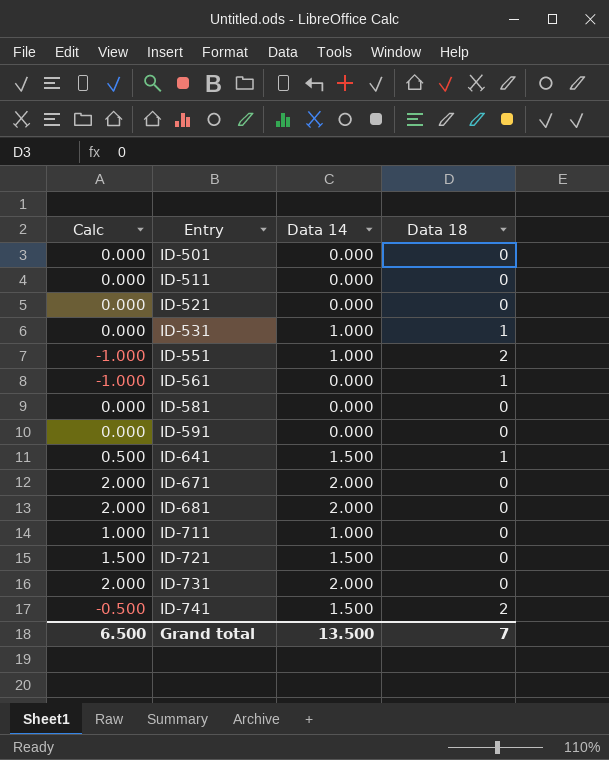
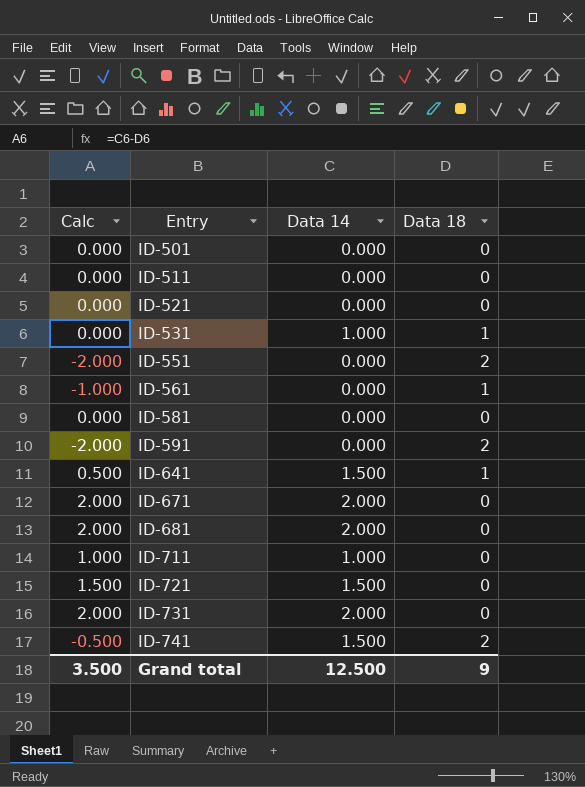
ID-551 | Calc: -1.000 -> -2.000
ID-551 | Data 14: 1.000 -> 0.000
ID-591 | Calc: 0.000 -> -2.000
ID-591 | Data 18: 0 -> 2
Grand total | Calc: 6.500 -> 3.500
Grand total | Data 14: 13.500 -> 12.500
Grand total | Data 18: 7 -> 9

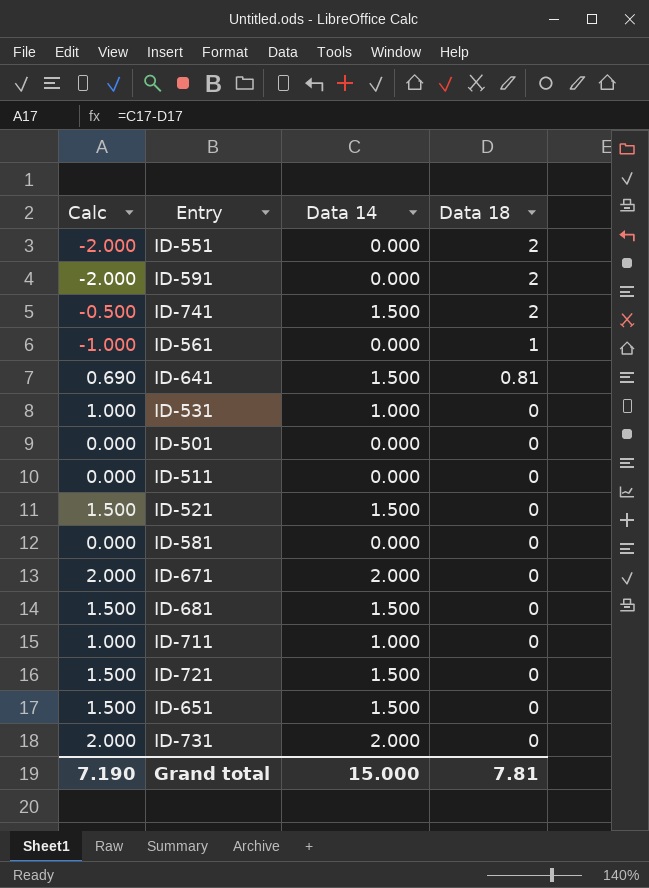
row order: Entry ascending -> Data 18 descending
ID-641 | Calc: 0.500 -> 0.690
ID-641 | Data 18: 1 -> 0.81
ID-531 | Calc: 0.000 -> 1.000
ID-531 | Data 18: 1 -> 0
ID-521 | Calc: 0.000 -> 1.500
ID-521 | Data 14: 0.000 -> 1.500
ID-681 | Calc: 2.000 -> 1.500
ID-681 | Data 14: 2.000 -> 1.500
row ID-651: none -> 1.500 | 1.500 | 0
Grand total | Calc: 3.500 -> 7.190
Grand total | Data 14: 12.500 -> 15.000
Grand total | Data 18: 9 -> 7.81

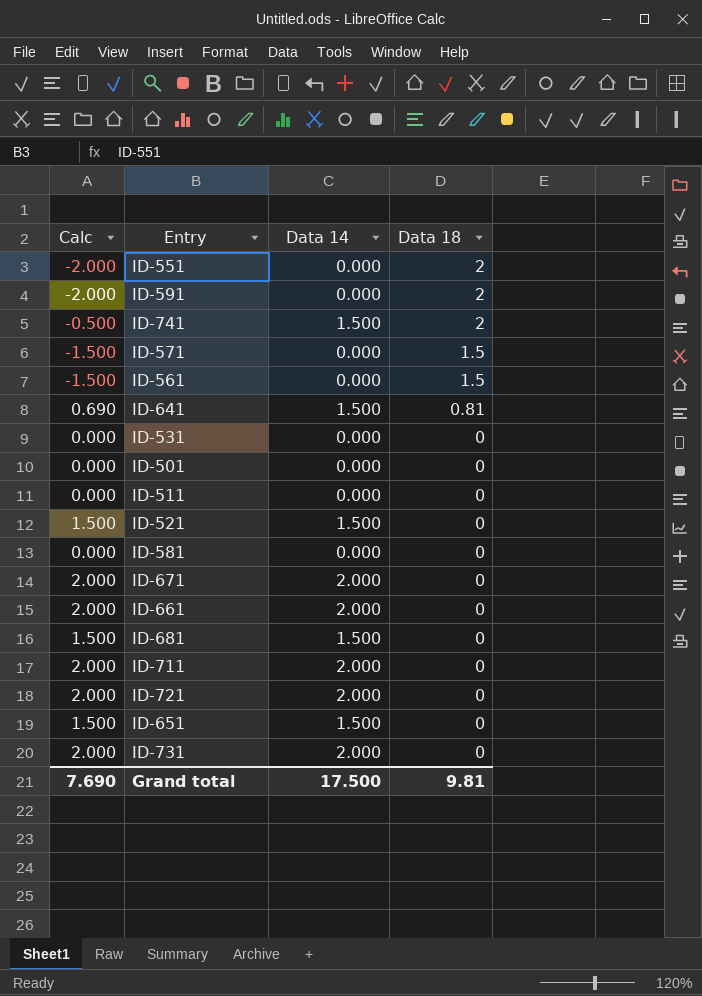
row ID-571: none -> -1.500 | 0.000 | 1.5
ID-561 | Calc: -1.000 -> -1.500
ID-561 | Data 18: 1 -> 1.5
ID-531 | Calc: 1.000 -> 0.000
ID-531 | Data 14: 1.000 -> 0.000
row ID-661: none -> 2.000 | 2.000 | 0
ID-711 | Calc: 1.000 -> 2.000
ID-711 | Data 14: 1.000 -> 2.000
ID-721 | Calc: 1.500 -> 2.000
ID-721 | Data 14: 1.500 -> 2.000
Grand total | Calc: 7.190 -> 7.690
Grand total | Data 14: 15.000 -> 17.500
Grand total | Data 18: 7.81 -> 9.81

